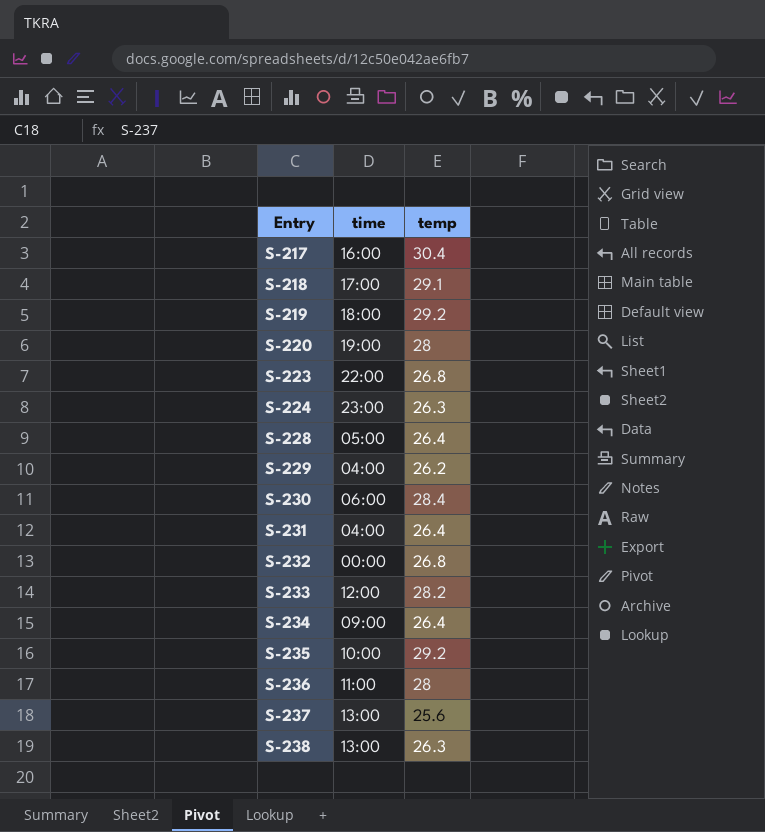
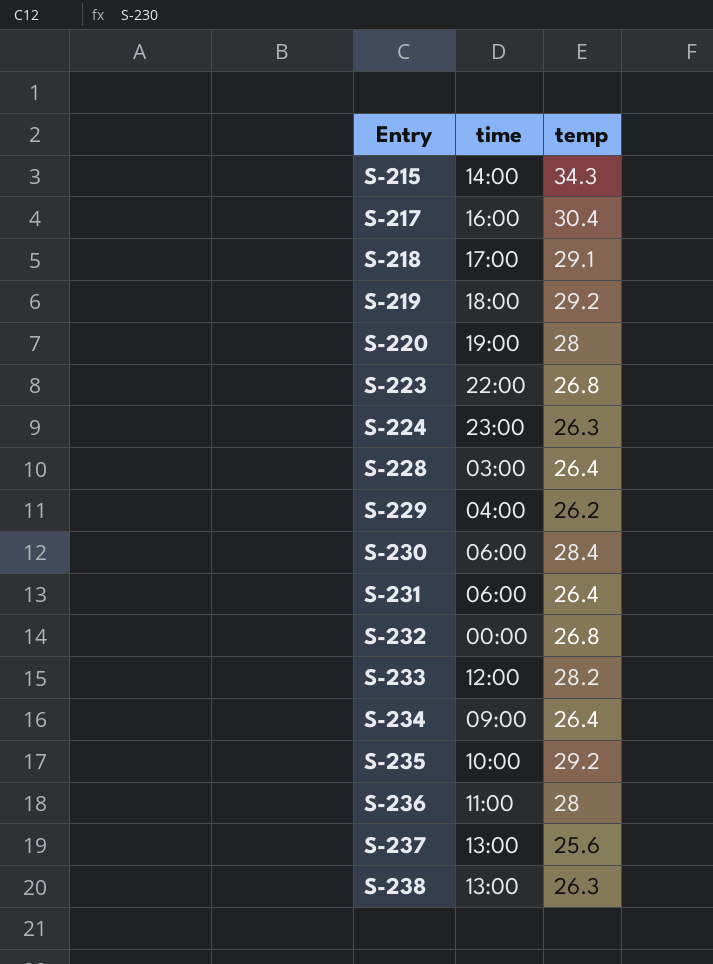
row S-215: none -> 14:00 | 34.3
S-228 | time: 05:00 -> 03:00
S-231 | time: 04:00 -> 06:00

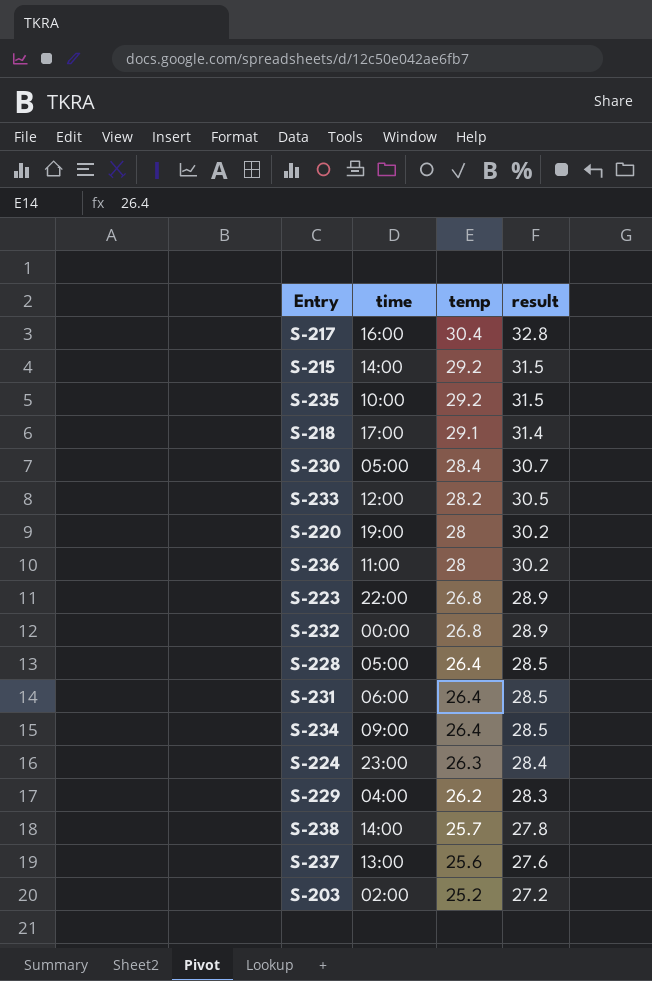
row order: Entry ascending -> temp descending
column result | formula: none -> [temp] * 1.08
row S-219: 18:00 | 29.2 -> none
S-215 | temp: 34.3 -> 29.2
S-230 | time: 06:00 -> 05:00
S-228 | time: 03:00 -> 05:00
S-238 | time: 13:00 -> 14:00
S-238 | temp: 26.3 -> 25.7
row S-203: none -> 02:00 | 25.2 | 27.2

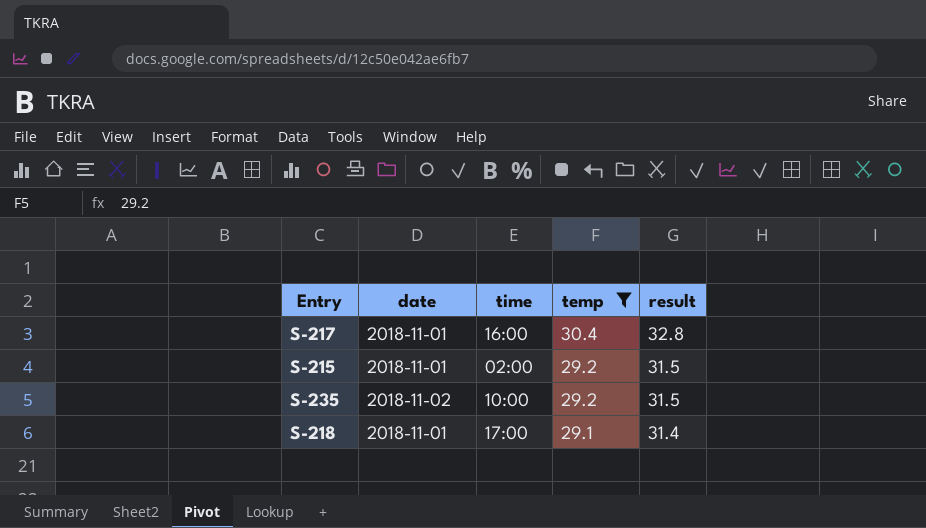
filter: none -> temp >= 29.1
column date | position: none -> 2
S-215 | time: 14:00 -> 02:00

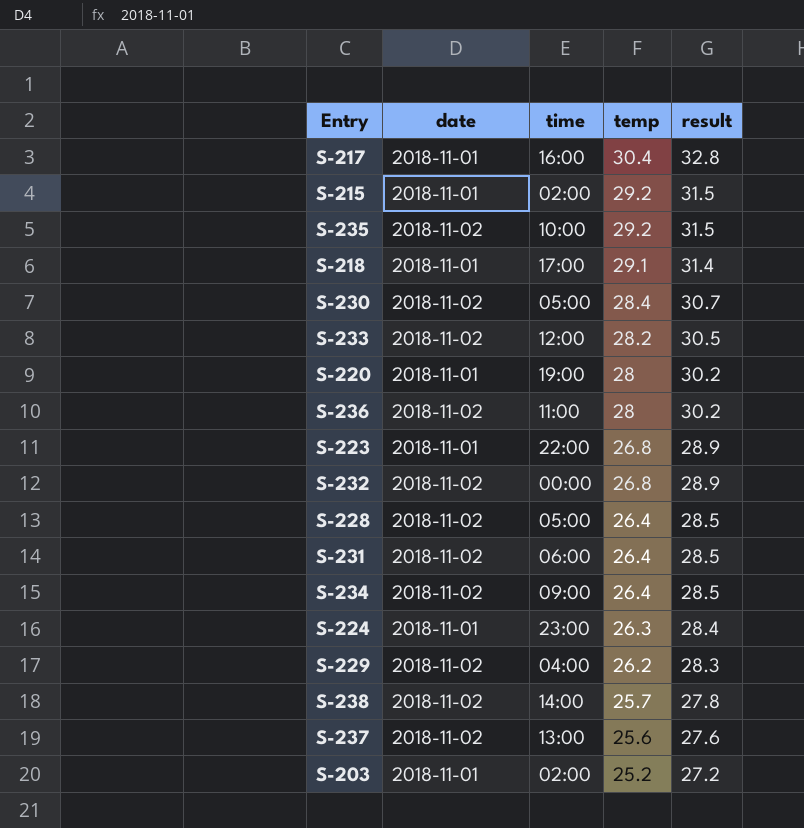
filter: temp >= 29.1 -> none

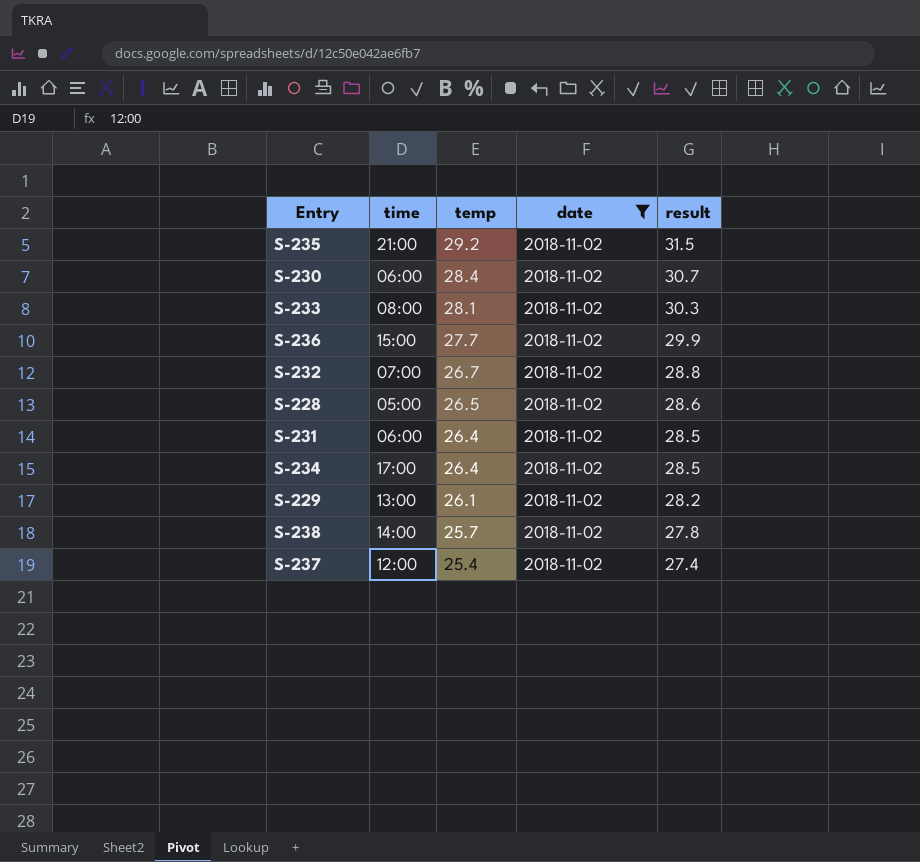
filter: none -> date = 2018-11-02
column date | position: 2 -> 4
S-235 | time: 10:00 -> 21:00
S-230 | time: 05:00 -> 06:00
S-233 | time: 12:00 -> 08:00
S-233 | temp: 28.2 -> 28.1
S-233 | result: 30.5 -> 30.3
S-236 | time: 11:00 -> 15:00
S-236 | temp: 28 -> 27.7
S-236 | result: 30.2 -> 29.9
S-232 | time: 00:00 -> 07:00
S-232 | temp: 26.8 -> 26.7
S-232 | result: 28.9 -> 28.8
S-228 | temp: 26.4 -> 26.5
S-228 | result: 28.5 -> 28.6
S-234 | time: 09:00 -> 17:00
S-229 | time: 04:00 -> 13:00
S-229 | temp: 26.2 -> 26.1
S-229 | result: 28.3 -> 28.2
S-237 | time: 13:00 -> 12:00
S-237 | temp: 25.6 -> 25.4
S-237 | result: 27.6 -> 27.4

